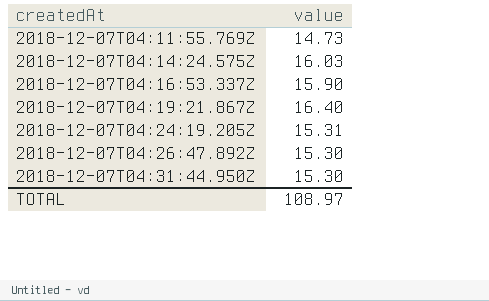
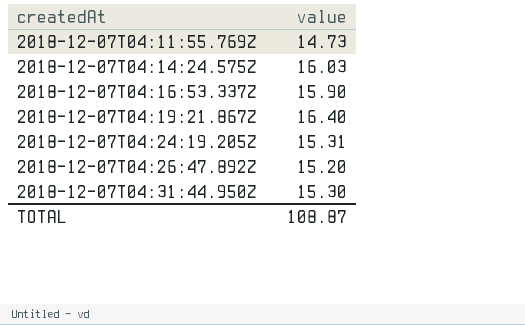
2018-12-07T04:26:47.892Z | value: 15.30 -> 15.20
TOTAL | value: 108.97 -> 108.87

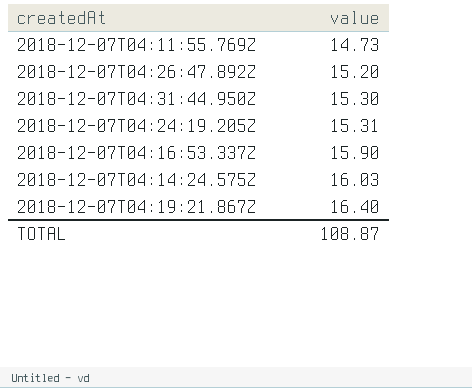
row order: createdAt ascending -> value ascending

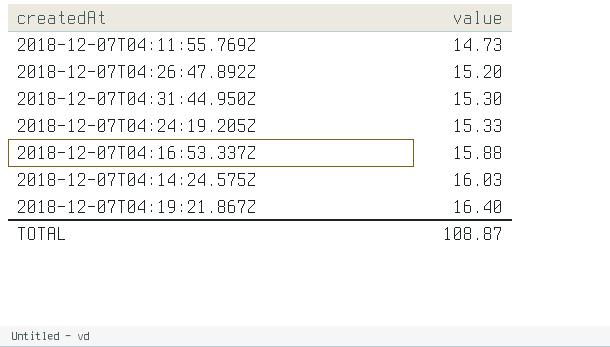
2018-12-07T04:24:19.205Z | value: 15.31 -> 15.33
2018-12-07T04:16:53.337Z | value: 15.90 -> 15.88

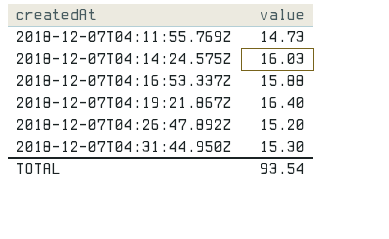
row order: value ascending -> createdAt ascending
row 2018-12-07T04:24:19.205Z: 15.33 -> none
TOTAL | value: 108.87 -> 93.54

